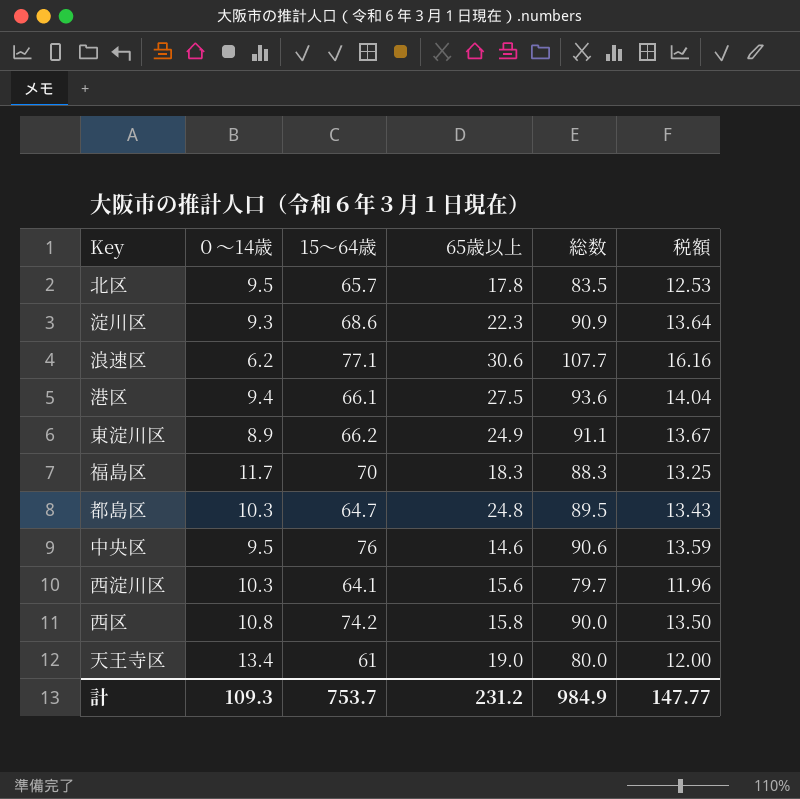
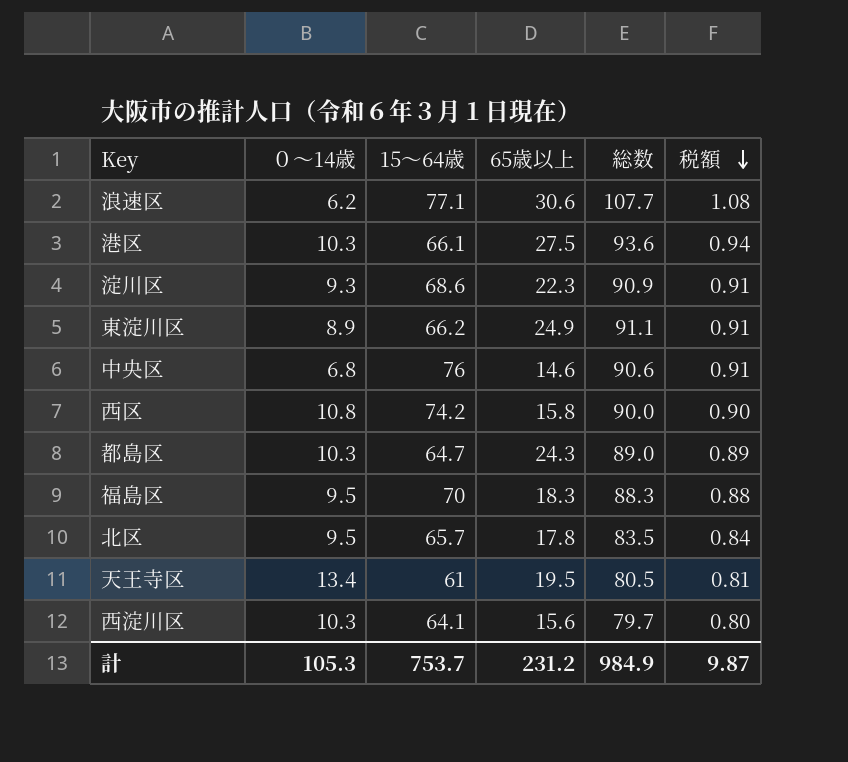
row order: none -> 税額 descending
column 税額 | formula: [総数] * 0.15 -> [総数] * 0.01
港区 | ０～14歳: 9.4 -> 10.3
中央区 | ０～14歳: 9.5 -> 6.8
都島区 | 65歳以上: 24.8 -> 24.3
都島区 | 総数: 89.5 -> 89.0
福島区 | ０～14歳: 11.7 -> 9.5
天王寺区 | 65歳以上: 19.0 -> 19.5
天王寺区 | 総数: 80.0 -> 80.5
計 | ０～14歳: 109.3 -> 105.3
計 | 税額: 147.77 -> 9.87

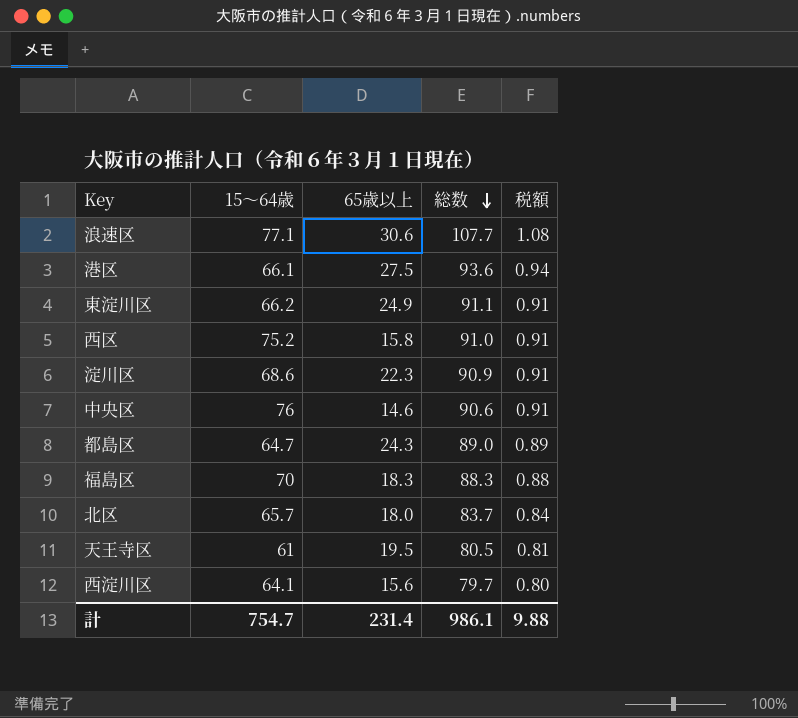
row order: 税額 descending -> 総数 descending
column ０～14歳 | position: 2 -> none
西区 | 15～64歳: 74.2 -> 75.2
西区 | 総数: 90.0 -> 91.0
西区 | 税額: 0.90 -> 0.91
北区 | 65歳以上: 17.8 -> 18.0
北区 | 総数: 83.5 -> 83.7
計 | 15～64歳: 753.7 -> 754.7
計 | 65歳以上: 231.2 -> 231.4
計 | 総数: 984.9 -> 986.1
計 | 税額: 9.87 -> 9.88

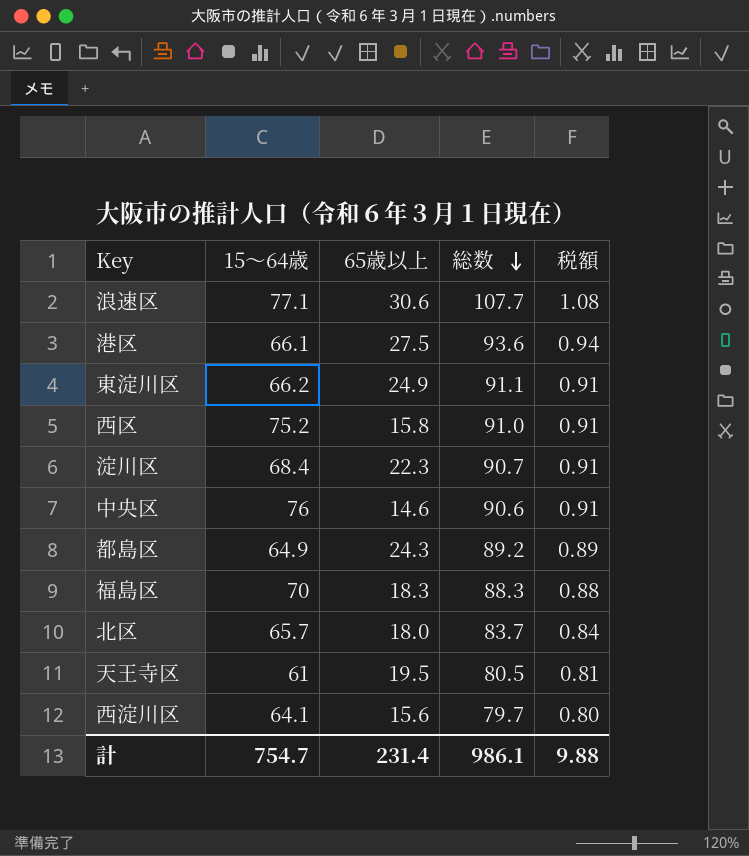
淀川区 | 15～64歳: 68.6 -> 68.4
淀川区 | 総数: 90.9 -> 90.7
都島区 | 15～64歳: 64.7 -> 64.9
都島区 | 総数: 89.0 -> 89.2

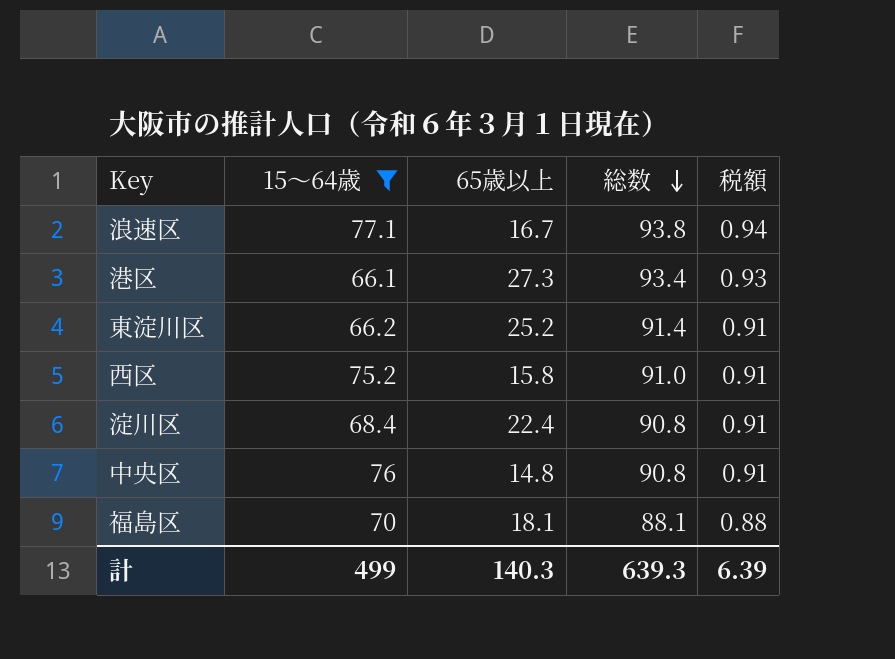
filter: none -> 15～64歳 >= 66.1
浪速区 | 65歳以上: 30.6 -> 16.7
浪速区 | 総数: 107.7 -> 93.8
浪速区 | 税額: 1.08 -> 0.94
港区 | 65歳以上: 27.5 -> 27.3
港区 | 総数: 93.6 -> 93.4
港区 | 税額: 0.94 -> 0.93
東淀川区 | 65歳以上: 24.9 -> 25.2
東淀川区 | 総数: 91.1 -> 91.4
淀川区 | 65歳以上: 22.3 -> 22.4
淀川区 | 総数: 90.7 -> 90.8
中央区 | 65歳以上: 14.6 -> 14.8
中央区 | 総数: 90.6 -> 90.8
福島区 | 65歳以上: 18.3 -> 18.1
福島区 | 総数: 88.3 -> 88.1
計 | 15～64歳: 754.7 -> 499
計 | 65歳以上: 231.4 -> 140.3
計 | 総数: 986.1 -> 639.3
計 | 税額: 9.88 -> 6.39

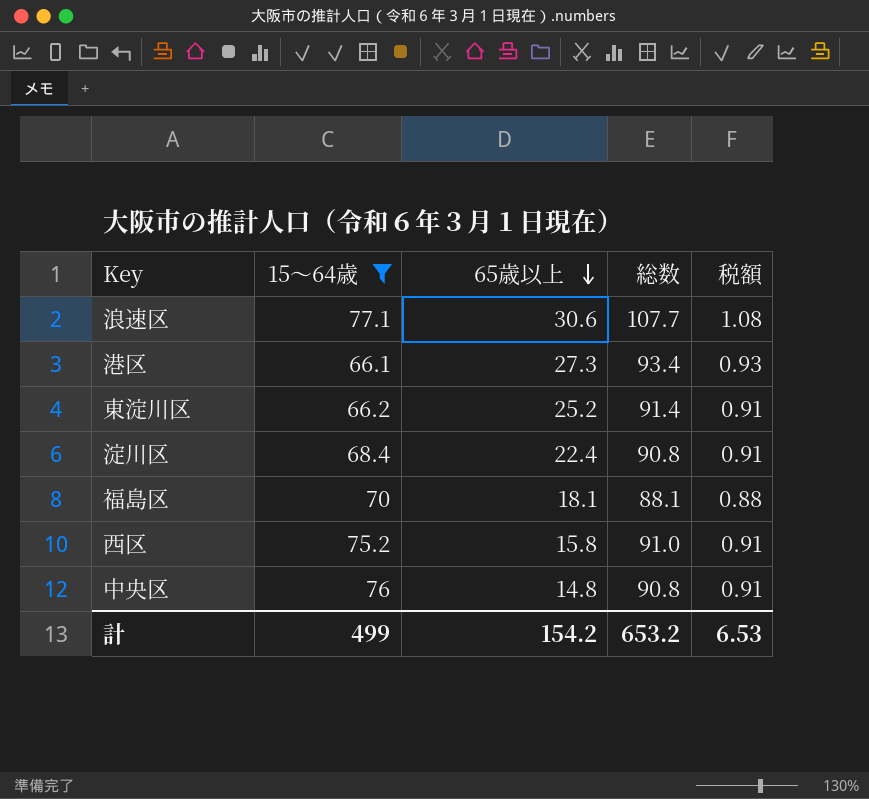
row order: 総数 descending -> 65歳以上 descending
浪速区 | 65歳以上: 16.7 -> 30.6
浪速区 | 総数: 93.8 -> 107.7
浪速区 | 税額: 0.94 -> 1.08
計 | 65歳以上: 140.3 -> 154.2
計 | 総数: 639.3 -> 653.2
計 | 税額: 6.39 -> 6.53

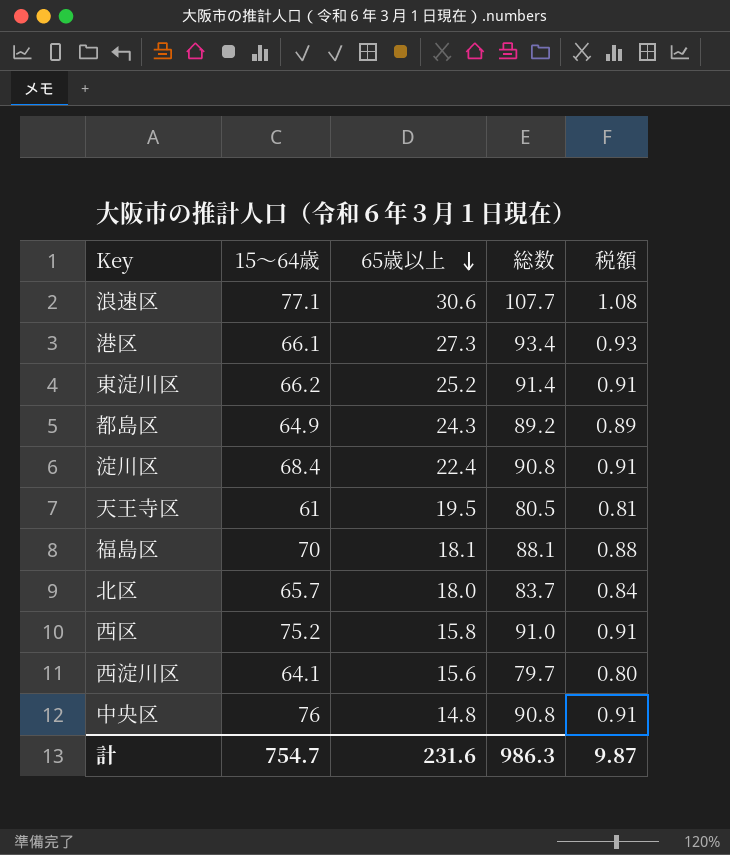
filter: 15～64歳 >= 66.1 -> none
計 | 15～64歳: 499 -> 754.7
計 | 65歳以上: 154.2 -> 231.6
計 | 総数: 653.2 -> 986.3
計 | 税額: 6.53 -> 9.87

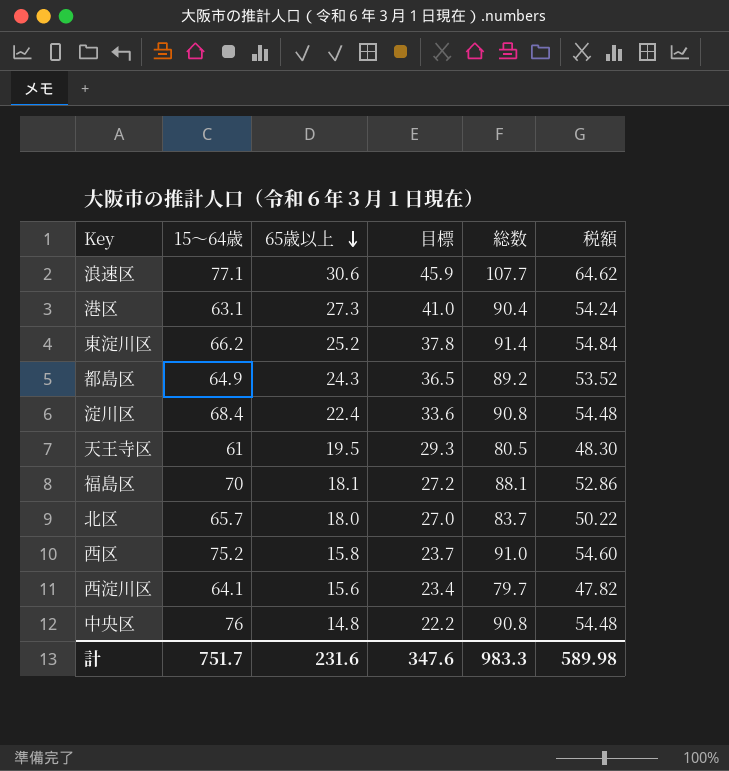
column 目標 | formula: none -> [65歳以上] * 1.5
column 税額 | formula: [総数] * 0.01 -> [総数] * 0.6
港区 | 15～64歳: 66.1 -> 63.1
港区 | 総数: 93.4 -> 90.4
計 | 15～64歳: 754.7 -> 751.7
計 | 総数: 986.3 -> 983.3
計 | 税額: 9.87 -> 589.98

